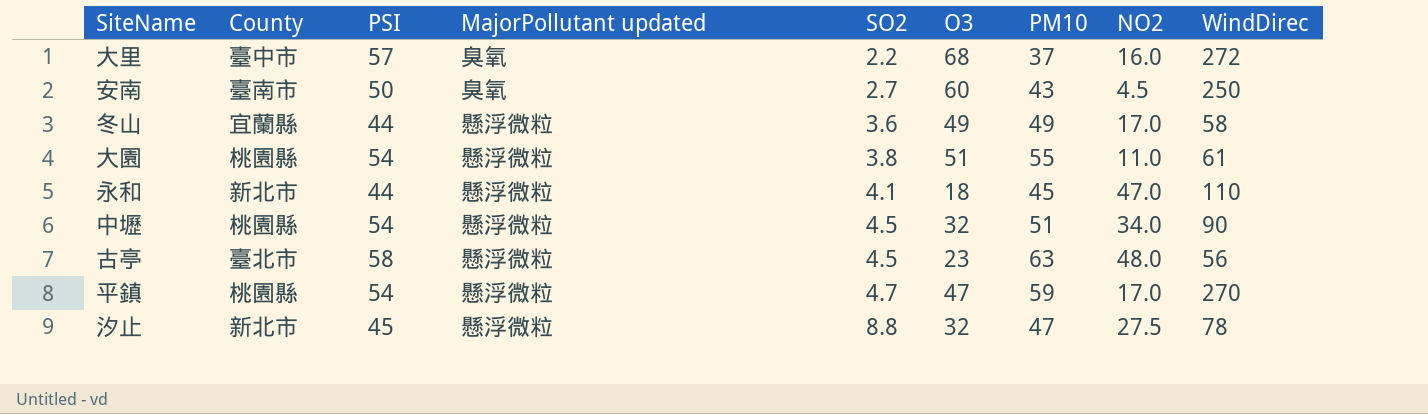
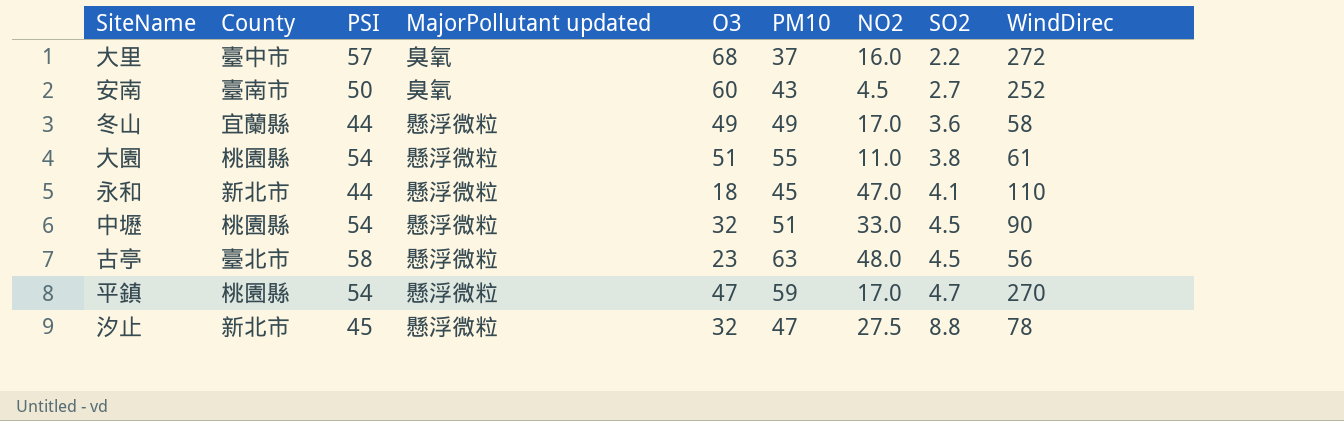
column SO2 | position: 5 -> 8
安南 | WindDirec: 250 -> 252
中壢 | NO2: 34.0 -> 33.0

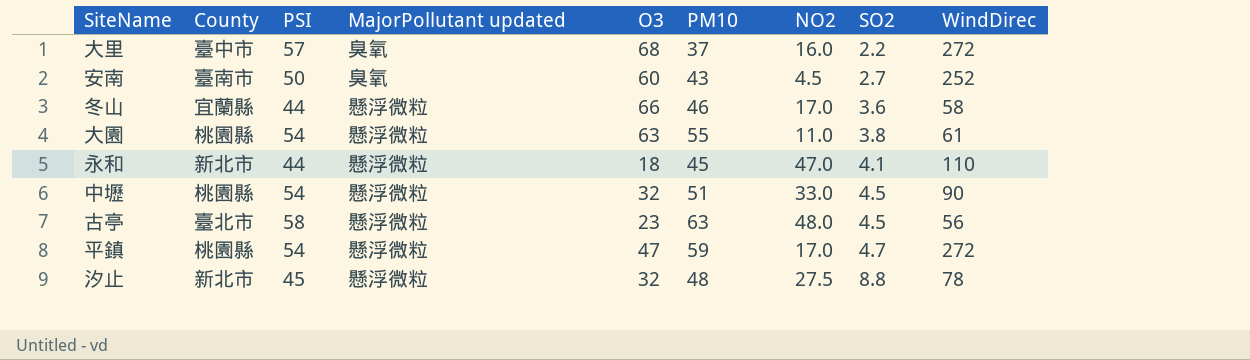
冬山 | O3: 49 -> 66
冬山 | PM10: 49 -> 46
大園 | O3: 51 -> 63
平鎮 | WindDirec: 270 -> 272
汐止 | PM10: 47 -> 48

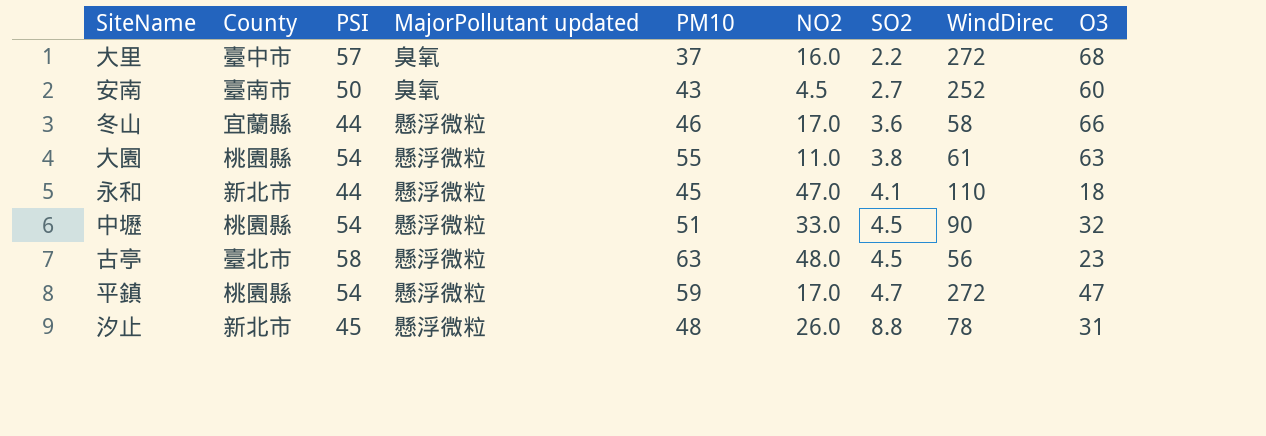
column O3 | position: 5 -> 9
汐止 | NO2: 27.5 -> 26.0
汐止 | O3: 32 -> 31

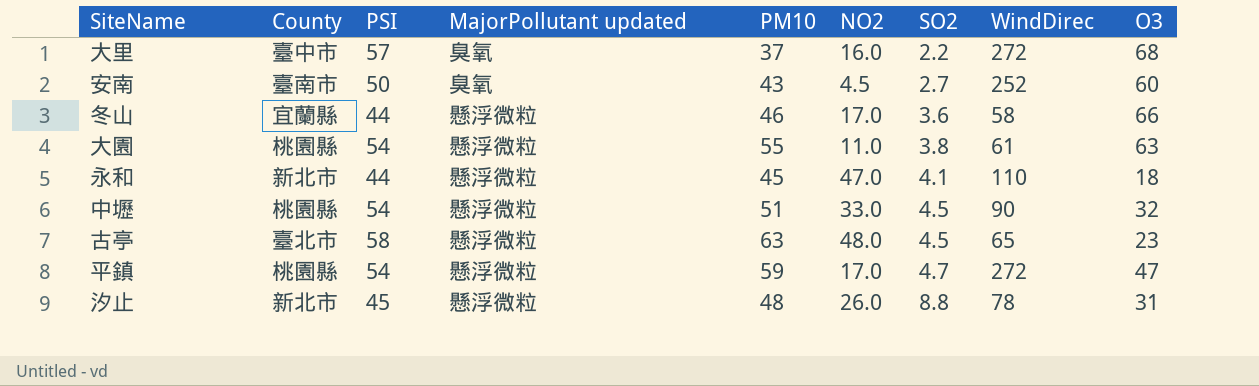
古亭 | WindDirec: 56 -> 65

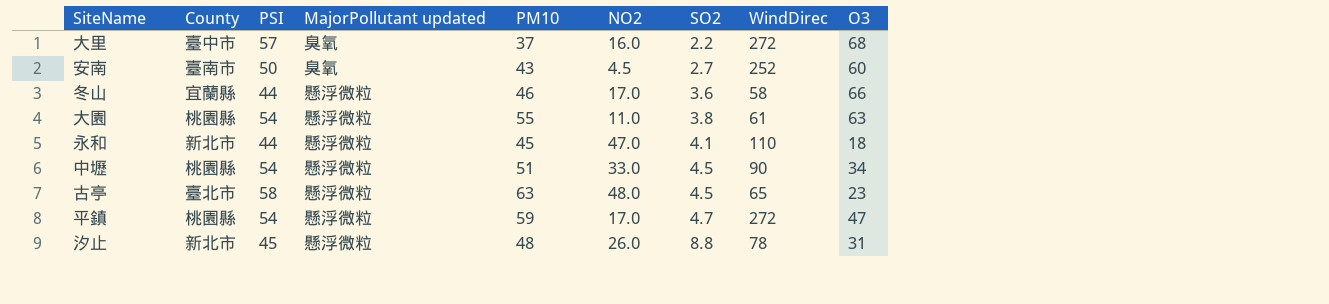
中壢 | O3: 32 -> 34

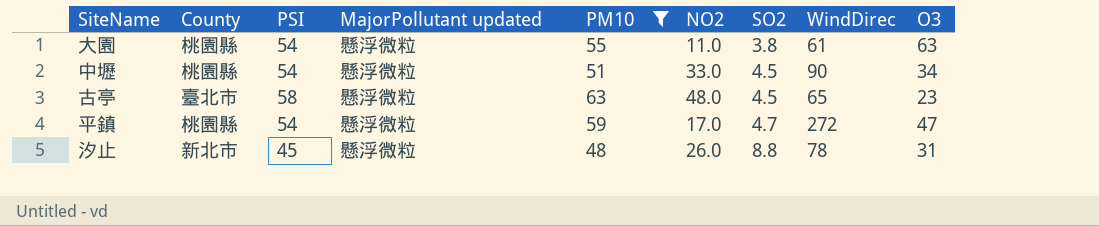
filter: none -> PM10 >= 48

